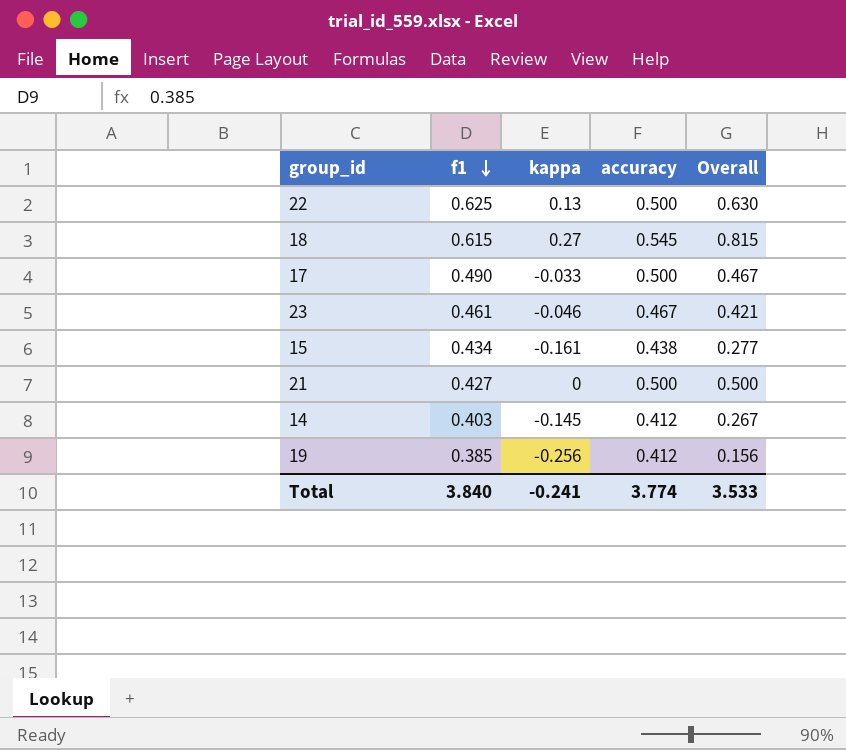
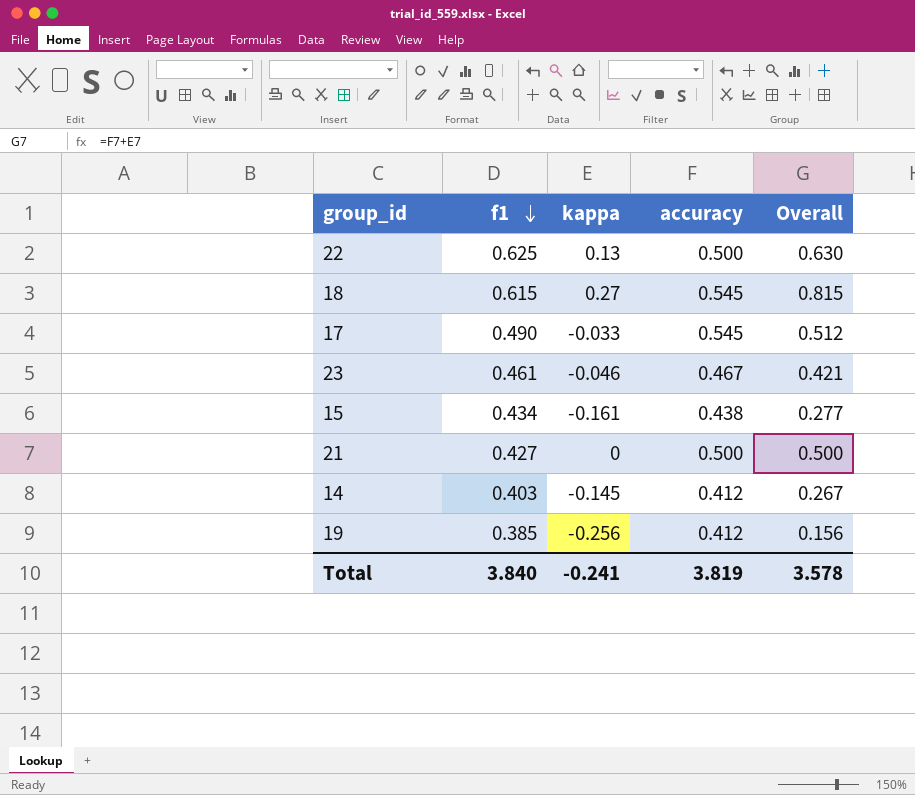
17 | accuracy: 0.500 -> 0.545
17 | Overall: 0.467 -> 0.512
Total | accuracy: 3.774 -> 3.819
Total | Overall: 3.533 -> 3.578

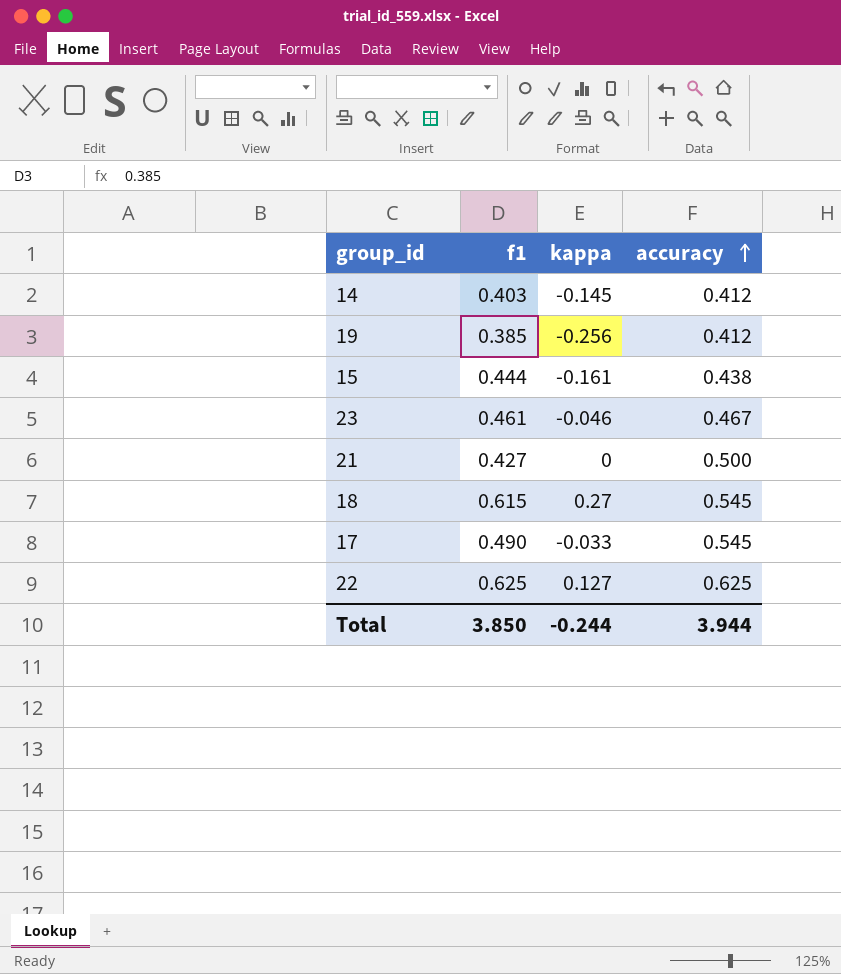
row order: f1 descending -> accuracy ascending
column Overall | formula: [kappa] + [accuracy] -> none
15 | f1: 0.434 -> 0.444
22 | kappa: 0.13 -> 0.127
22 | accuracy: 0.500 -> 0.625
Total | f1: 3.840 -> 3.850
Total | kappa: -0.241 -> -0.244
Total | accuracy: 3.819 -> 3.944

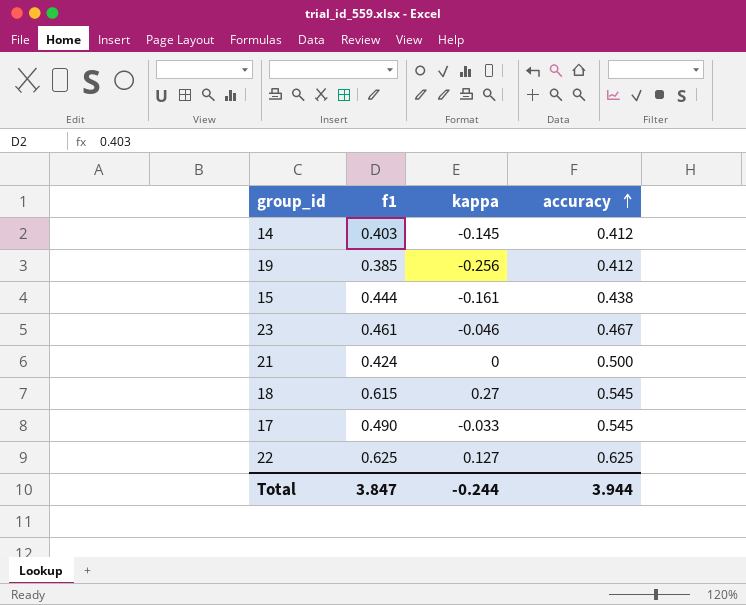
21 | f1: 0.427 -> 0.424
Total | f1: 3.850 -> 3.847

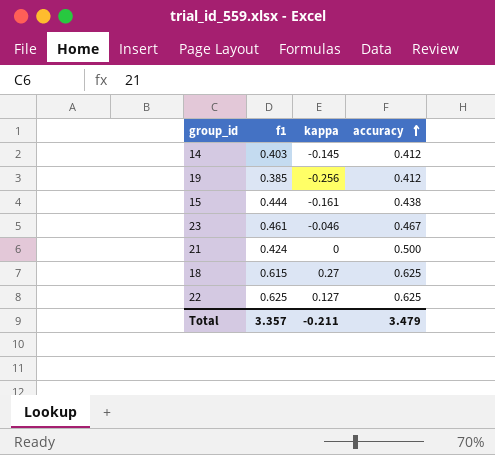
row 17: 0.490 | -0.033 | 0.545 -> none
18 | accuracy: 0.545 -> 0.625
Total | f1: 3.847 -> 3.357
Total | kappa: -0.244 -> -0.211
Total | accuracy: 3.944 -> 3.479

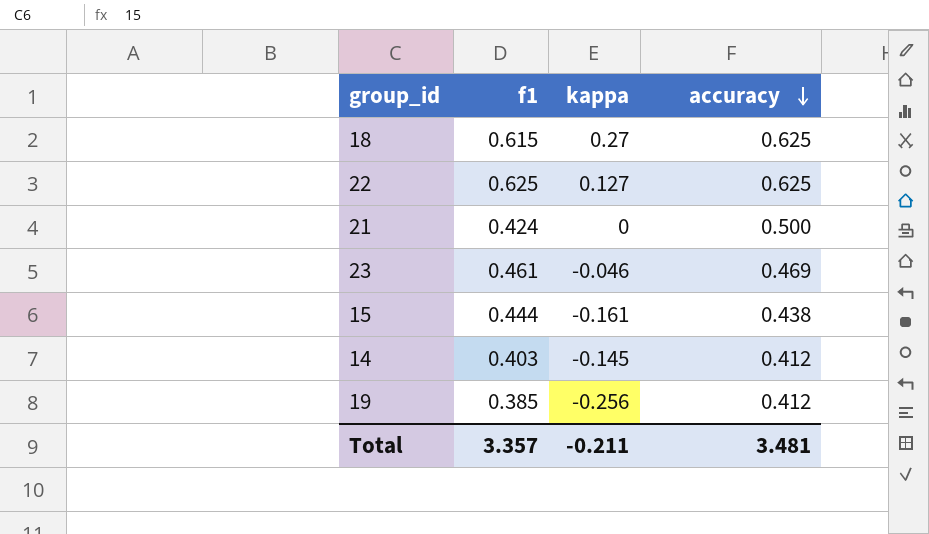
row order: accuracy ascending -> accuracy descending
23 | accuracy: 0.467 -> 0.469
Total | accuracy: 3.479 -> 3.481

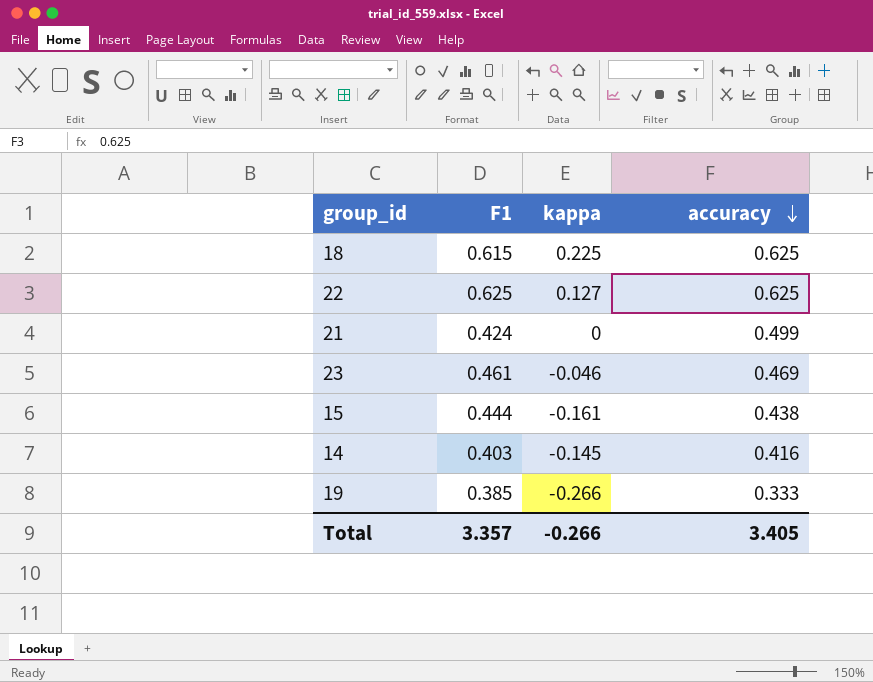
column name: f1 -> F1
18 | kappa: 0.27 -> 0.225
21 | accuracy: 0.500 -> 0.499
14 | accuracy: 0.412 -> 0.416
19 | kappa: -0.256 -> -0.266
19 | accuracy: 0.412 -> 0.333
Total | kappa: -0.211 -> -0.266
Total | accuracy: 3.481 -> 3.405

